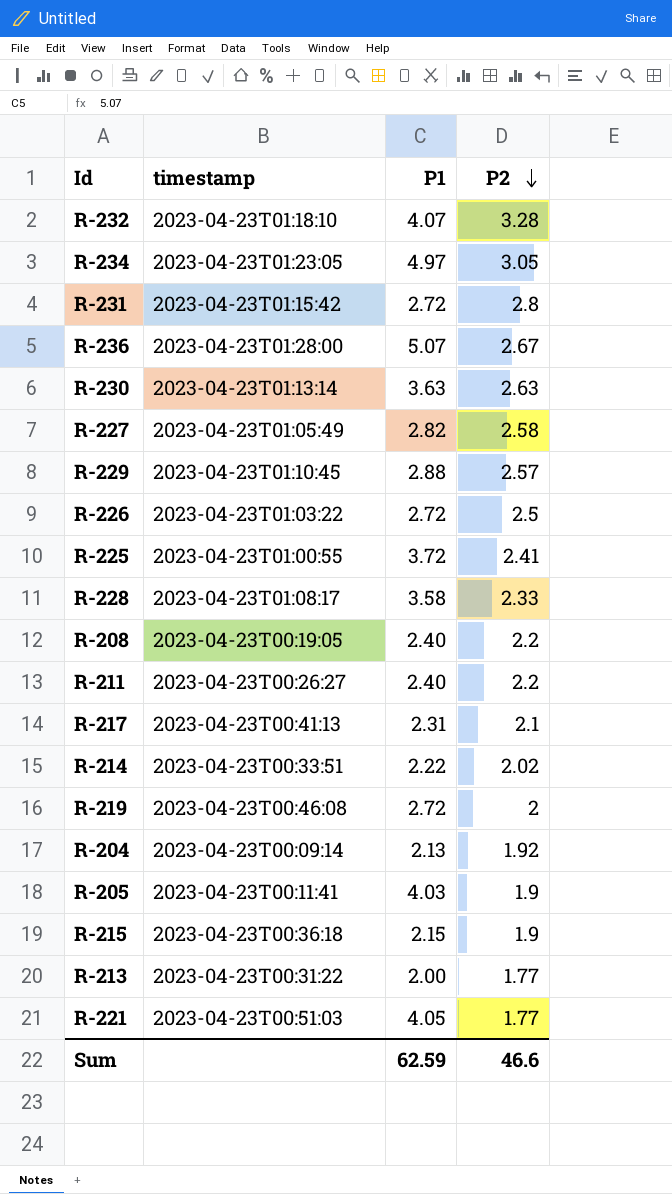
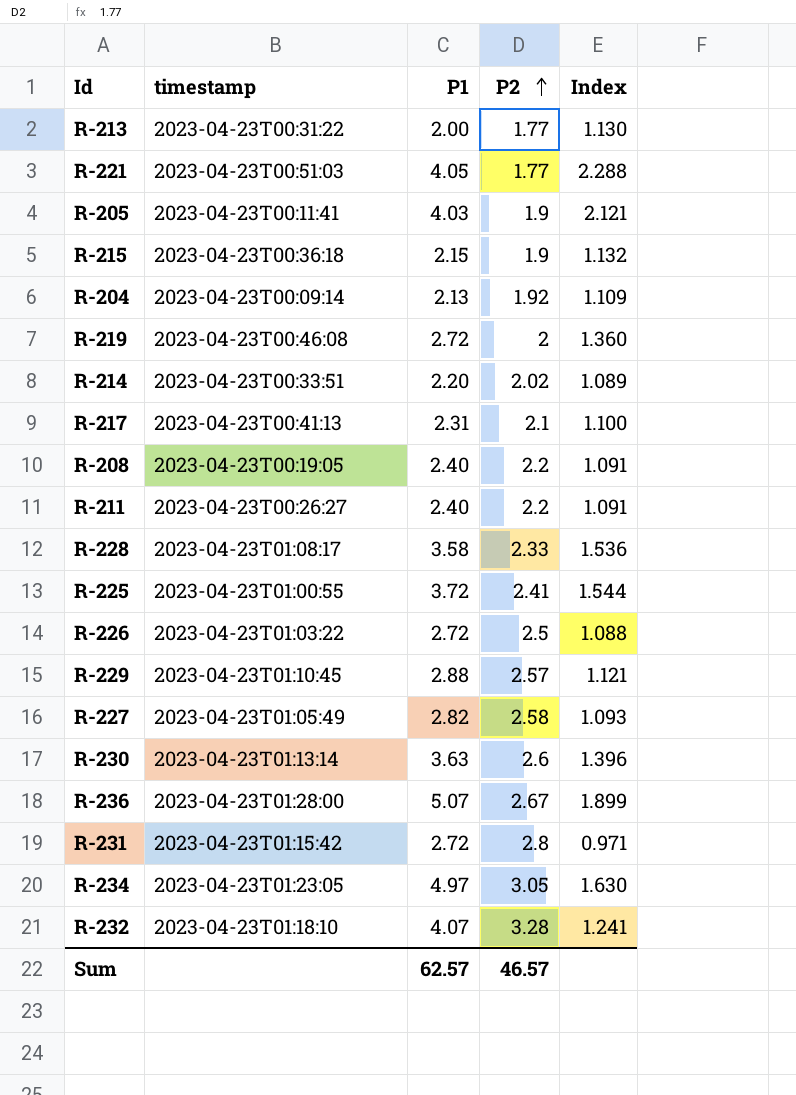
row order: P2 descending -> P2 ascending
column Index | formula: none -> [P1] / [P2]
R-214 | P1: 2.22 -> 2.20
R-230 | P2: 2.63 -> 2.6
Sum | P1: 62.59 -> 62.57
Sum | P2: 46.6 -> 46.57

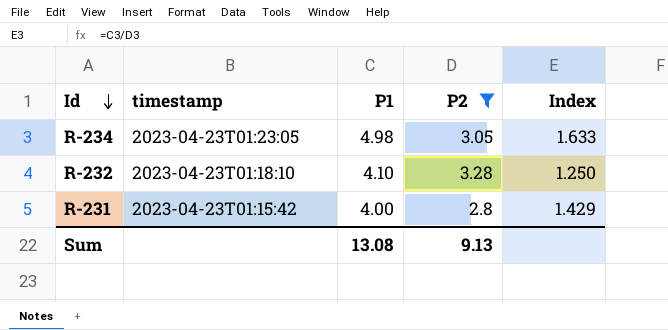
filter: none -> P2 >= 2.8
row order: P2 ascending -> Id descending
R-234 | P1: 4.97 -> 4.98
R-234 | Index: 1.630 -> 1.633
R-232 | P1: 4.07 -> 4.10
R-232 | Index: 1.241 -> 1.250
R-231 | P1: 2.72 -> 4.00
R-231 | Index: 0.971 -> 1.429
Sum | P1: 62.57 -> 13.08
Sum | P2: 46.57 -> 9.13

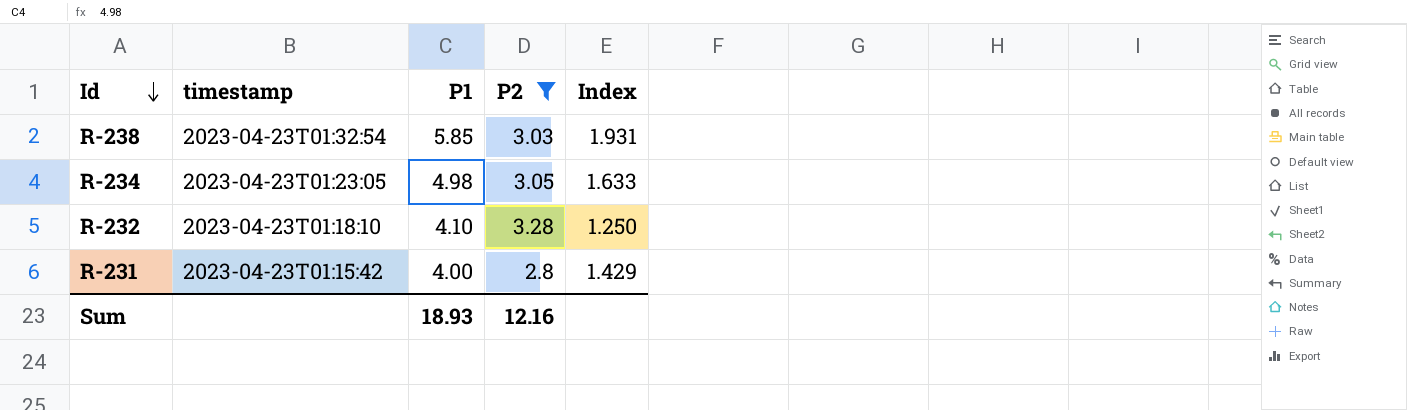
row R-238: none -> 2023-04-23T01:32:54 | 5.85 | 3.03 | 1.931
Sum | P1: 13.08 -> 18.93
Sum | P2: 9.13 -> 12.16

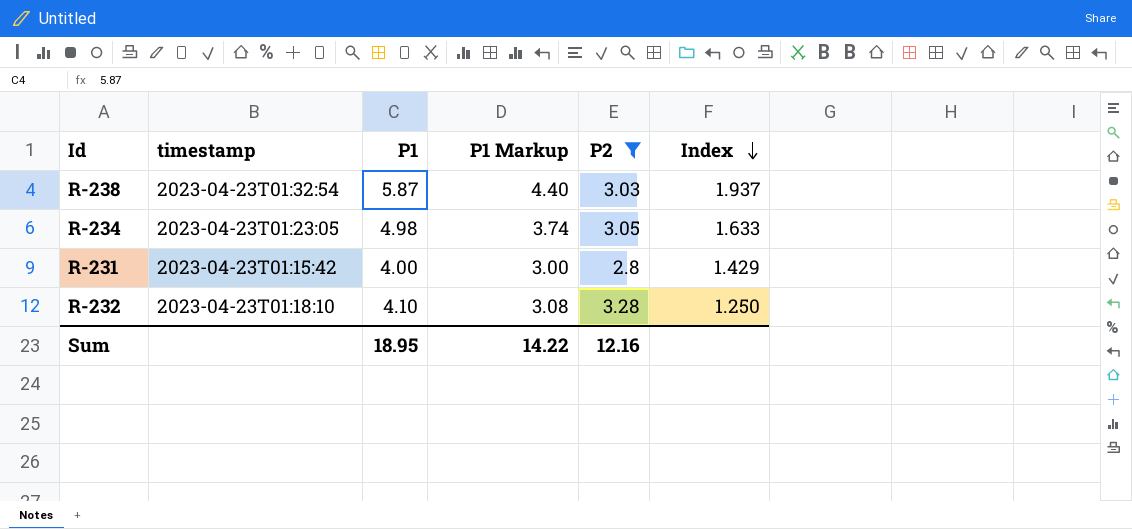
row order: Id descending -> Index descending
column P1 Markup | formula: none -> [P1] * 0.75
R-238 | P1: 5.85 -> 5.87
R-238 | Index: 1.931 -> 1.937
Sum | P1: 18.93 -> 18.95

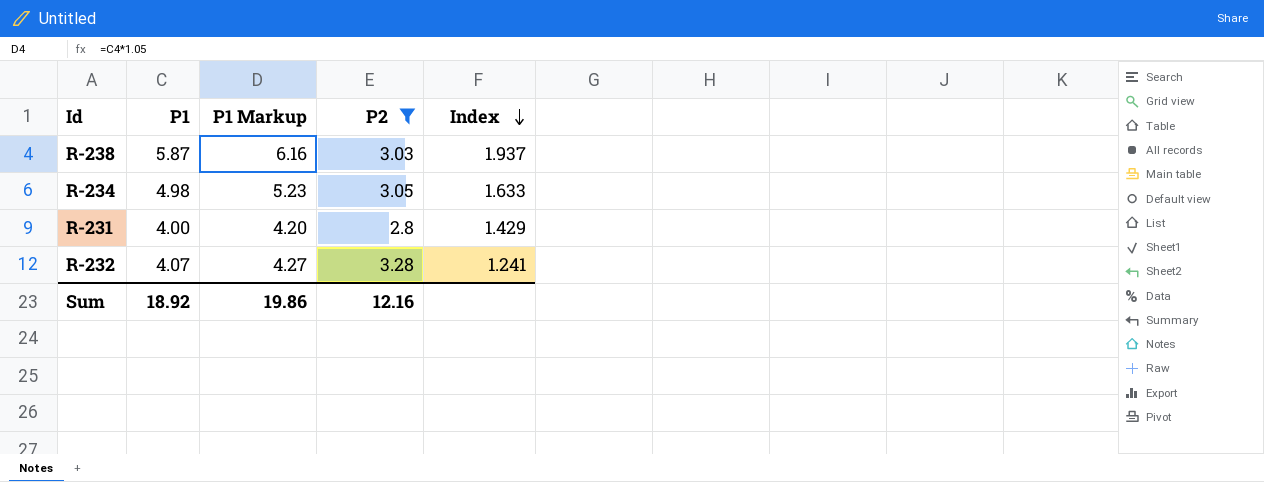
column timestamp | position: 2 -> none
column P1 Markup | formula: [P1] * 0.75 -> [P1] * 1.05
R-232 | P1: 4.10 -> 4.07
R-232 | Index: 1.250 -> 1.241
Sum | P1: 18.95 -> 18.92
Sum | P1 Markup: 14.22 -> 19.86

